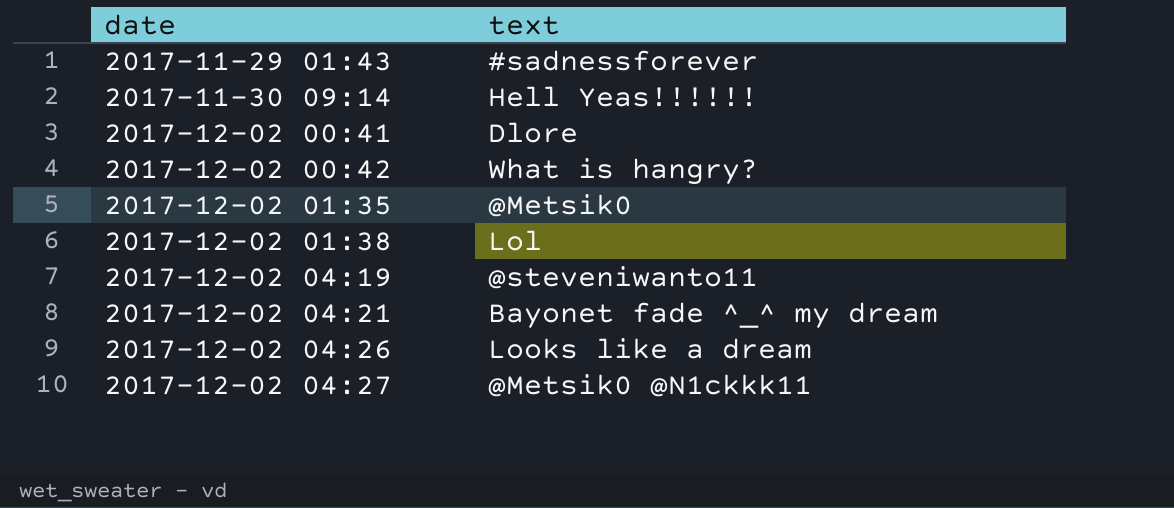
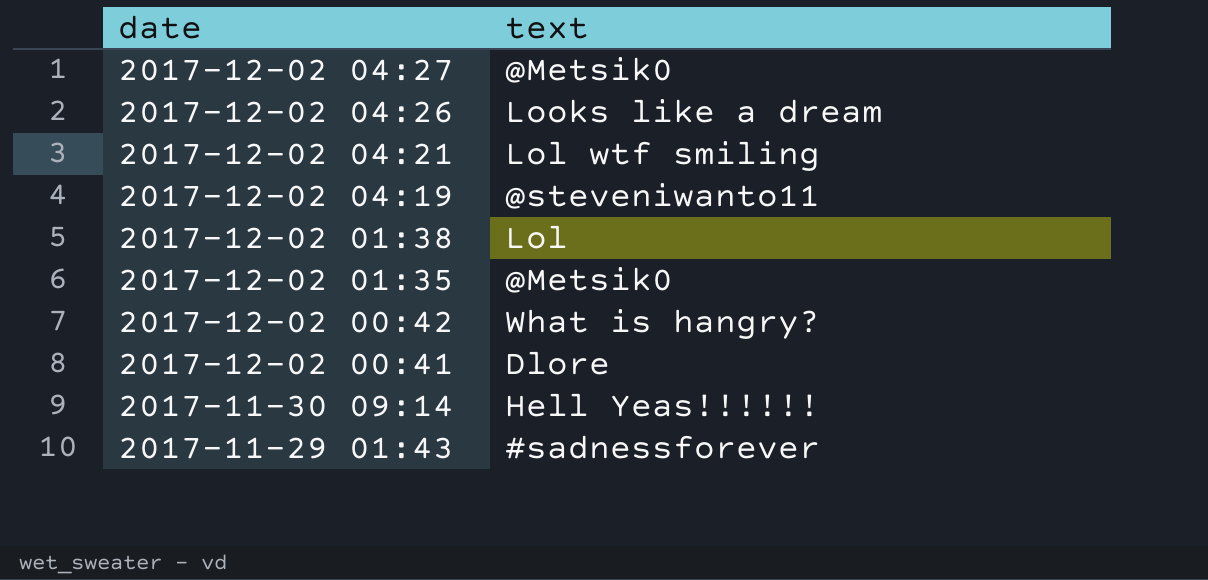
row order: date ascending -> date descending
2017-12-02 04:27 | text: @Metsik0 @N1ckkk11 -> @Metsik0
2017-12-02 04:21 | text: Bayonet fade ^_^ my dream -> Lol wtf smiling

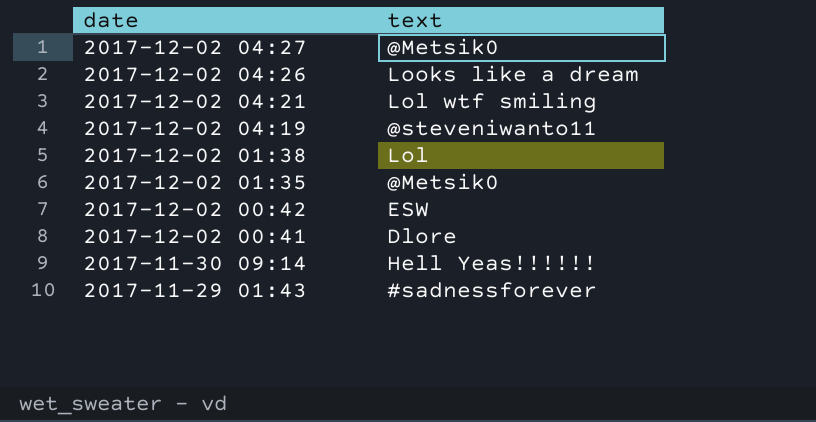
2017-12-02 00:42 | text: What is hangry? -> ESW

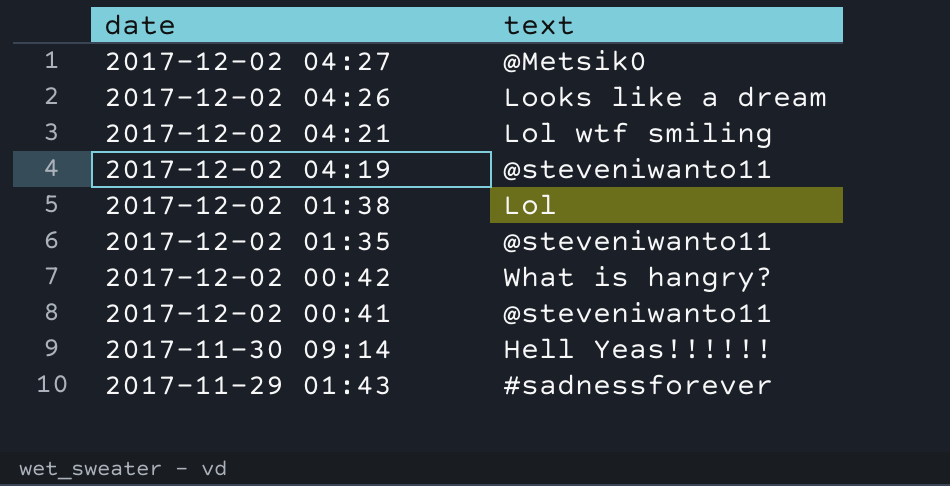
2017-12-02 01:35 | text: @Metsik0 -> @steveniwanto11
2017-12-02 00:42 | text: ESW -> What is hangry?
2017-12-02 00:41 | text: Dlore -> @steveniwanto11

